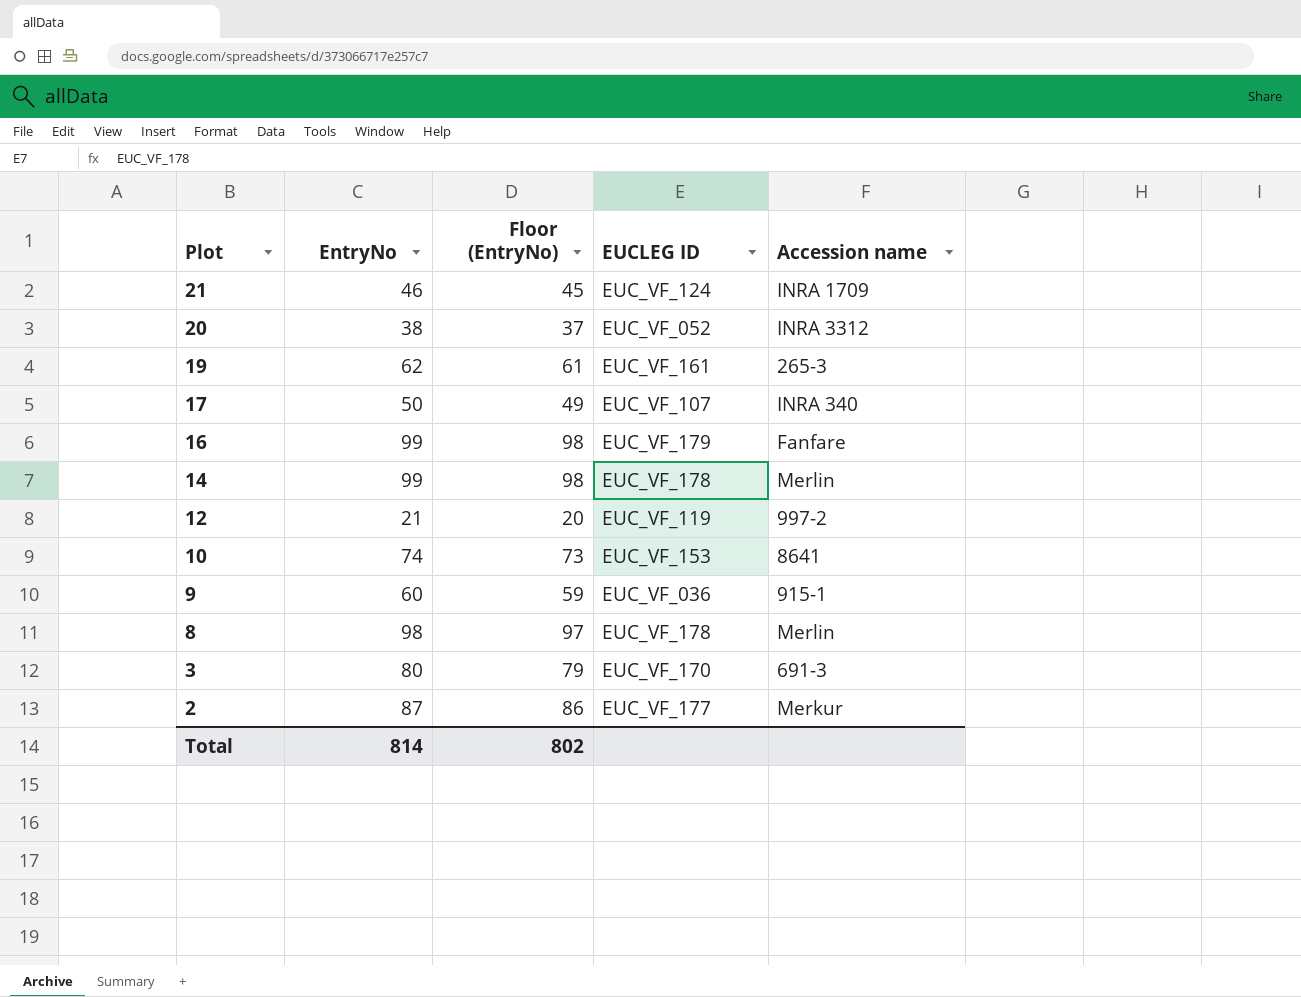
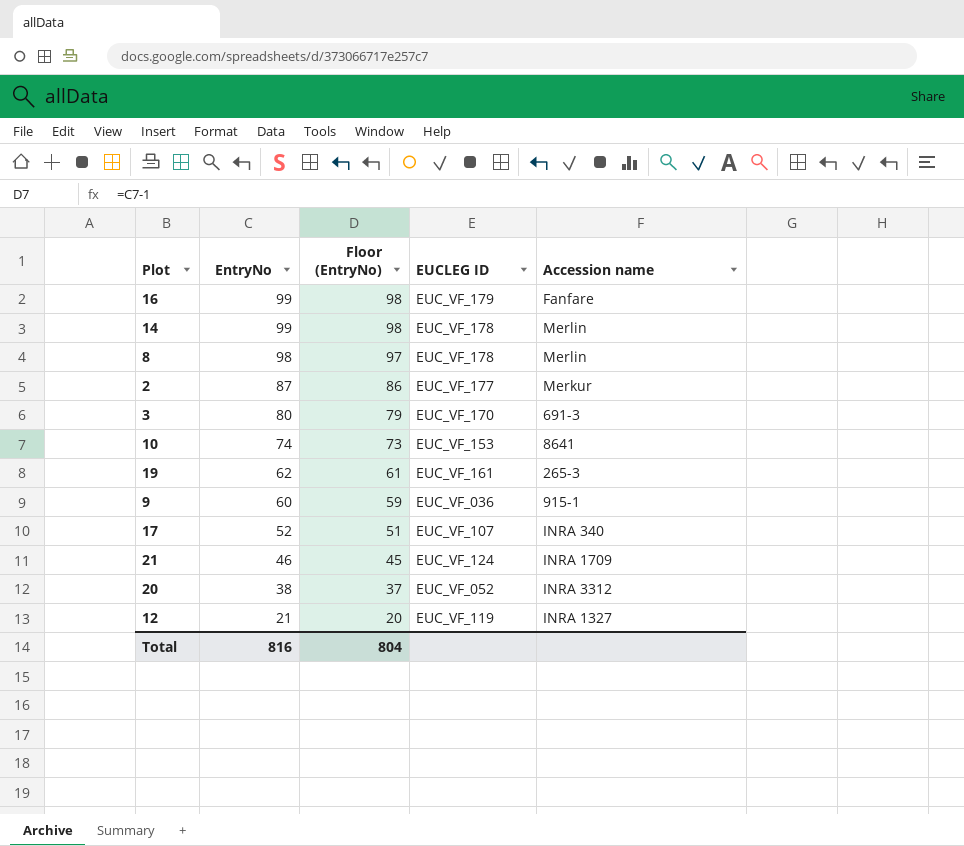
row order: Plot descending -> EntryNo descending
17 | EntryNo: 50 -> 52
17 | Floor (EntryNo): 49 -> 51
12 | Accession name: 997-2 -> INRA 1327
Total | EntryNo: 814 -> 816
Total | Floor (EntryNo): 802 -> 804

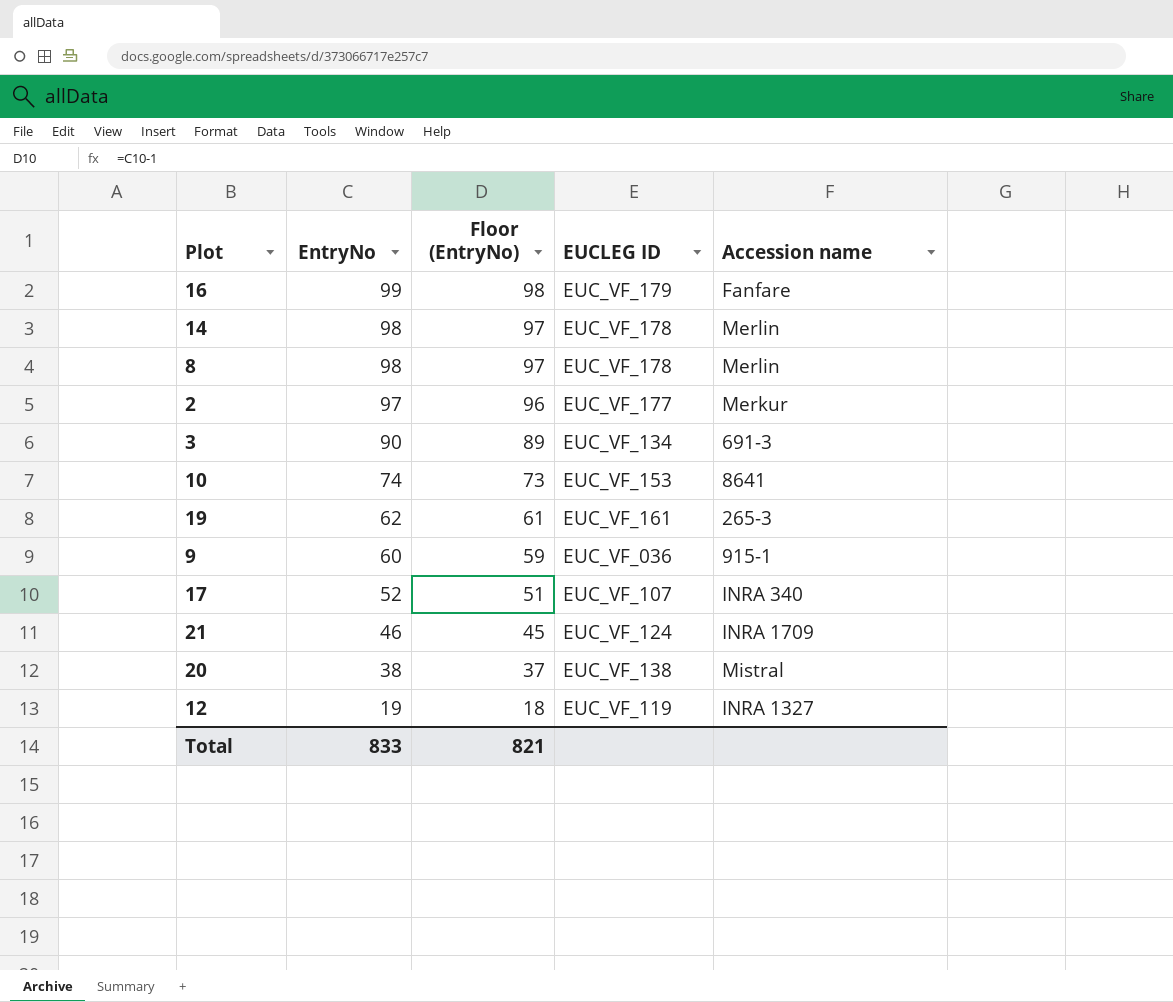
14 | EntryNo: 99 -> 98
14 | Floor (EntryNo): 98 -> 97
2 | EntryNo: 87 -> 97
2 | Floor (EntryNo): 86 -> 96
3 | EntryNo: 80 -> 90
3 | Floor (EntryNo): 79 -> 89
3 | EUCLEG ID: EUC_VF_170 -> EUC_VF_134
20 | EUCLEG ID: EUC_VF_052 -> EUC_VF_138
20 | Accession name: INRA 3312 -> Mistral
12 | EntryNo: 21 -> 19
12 | Floor (EntryNo): 20 -> 18
Total | EntryNo: 816 -> 833
Total | Floor (EntryNo): 804 -> 821

